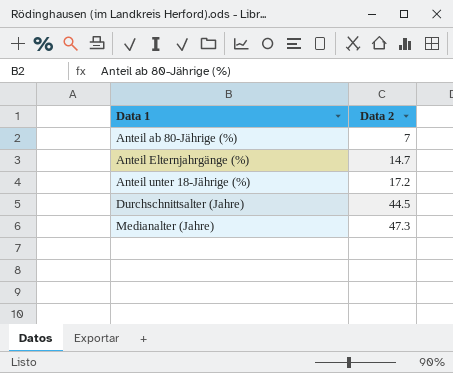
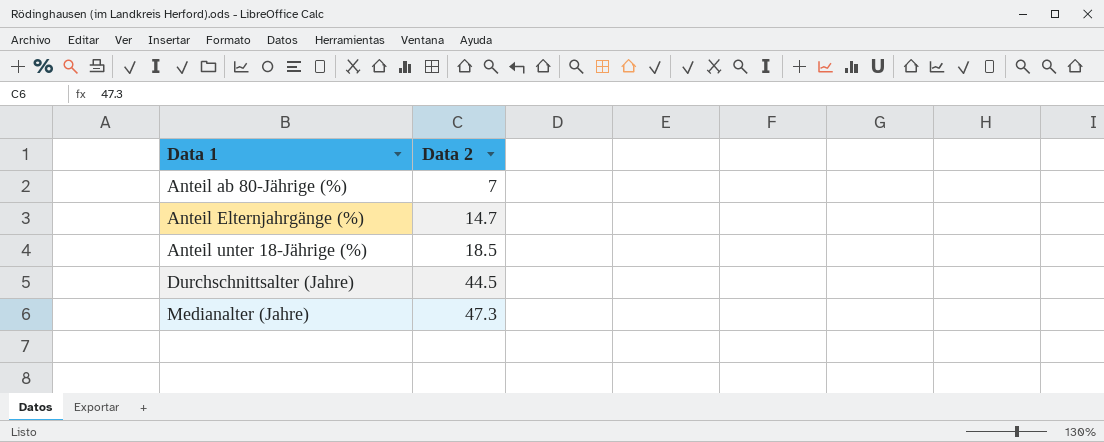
Anteil unter 18-Jährige (%) | Data 2: 17.2 -> 18.5

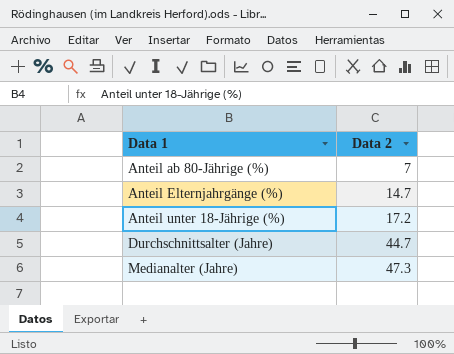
Anteil unter 18-Jährige (%) | Data 2: 18.5 -> 17.2
Durchschnittsalter (Jahre) | Data 2: 44.5 -> 44.7

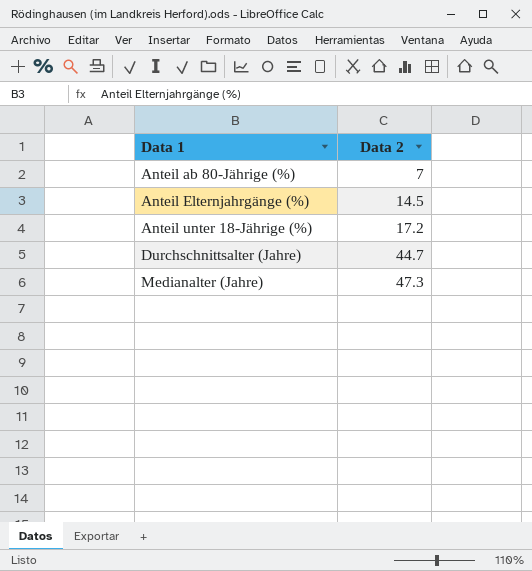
Anteil Elternjahrgänge (%) | Data 2: 14.7 -> 14.5

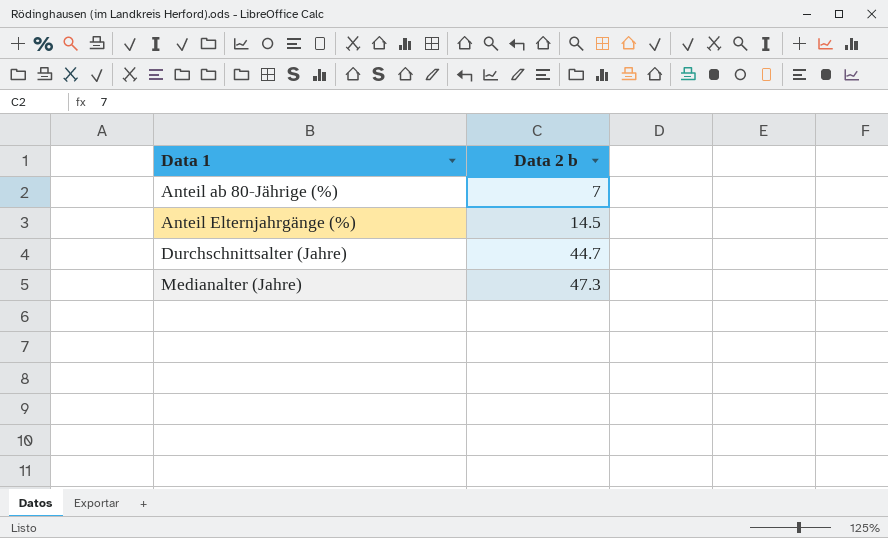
column name: Data 2 -> Data 2 b
row Anteil unter 18-Jährige (%): 17.2 -> none

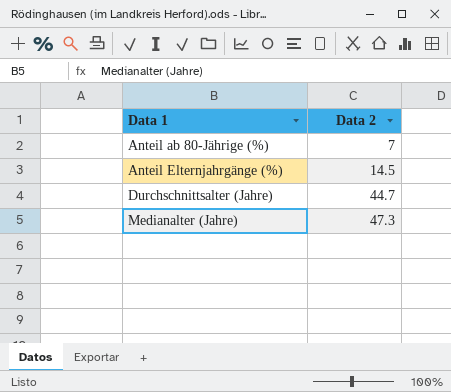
column name: Data 2 b -> Data 2

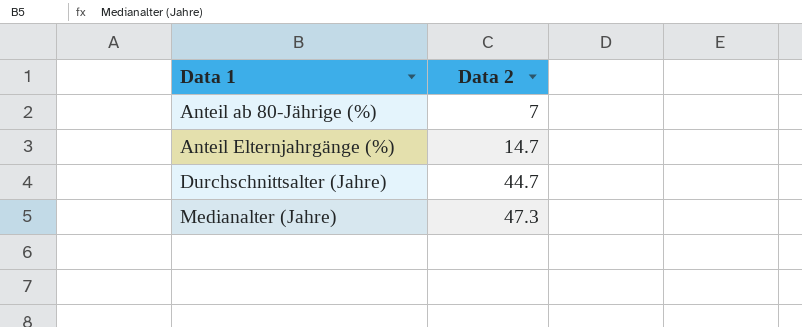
Anteil Elternjahrgänge (%) | Data 2: 14.5 -> 14.7

